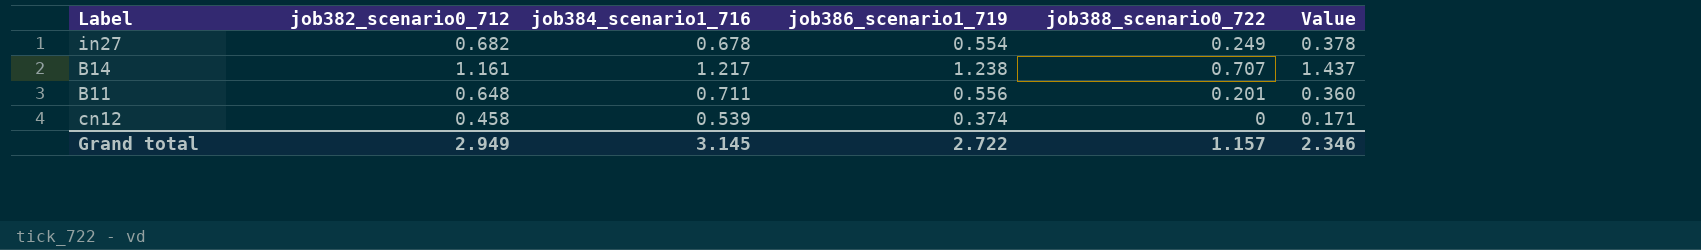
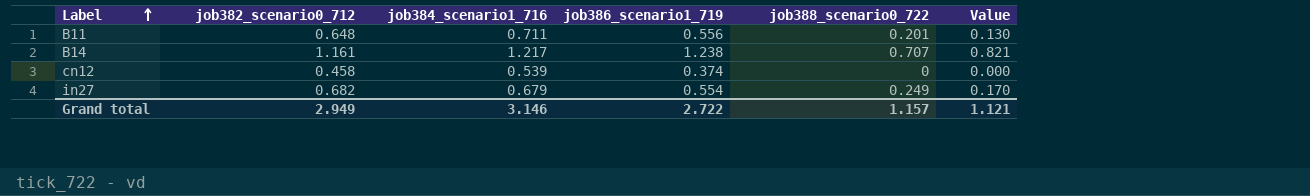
row order: none -> Label ascending
column Value | formula: [job382_scenario0_712] * [job386_scenario1_719] -> [job382_scenario0_712] * [job388_scenario0_722]
in27 | job384_scenario1_716: 0.678 -> 0.679
Grand total | job384_scenario1_716: 3.145 -> 3.146
Grand total | Value: 2.346 -> 1.121

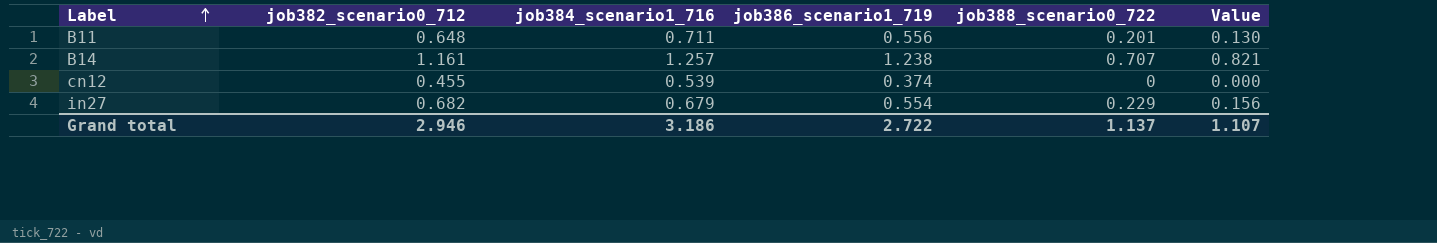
B14 | job384_scenario1_716: 1.217 -> 1.257
cn12 | job382_scenario0_712: 0.458 -> 0.455
in27 | job388_scenario0_722: 0.249 -> 0.229
in27 | Value: 0.170 -> 0.156
Grand total | job382_scenario0_712: 2.949 -> 2.946
Grand total | job384_scenario1_716: 3.146 -> 3.186
Grand total | job388_scenario0_722: 1.157 -> 1.137
Grand total | Value: 1.121 -> 1.107

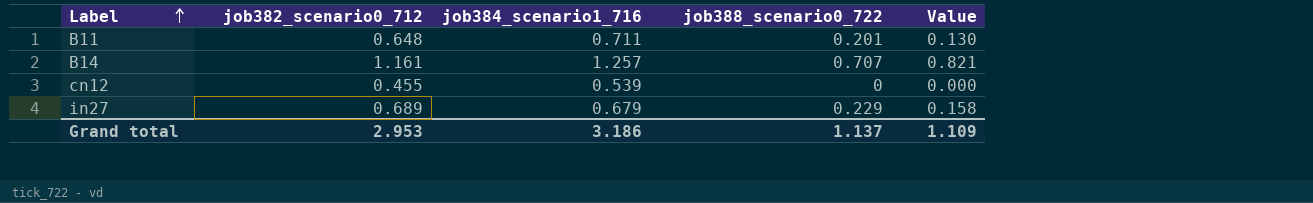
column job386_scenario1_719 | position: 4 -> none
in27 | job382_scenario0_712: 0.682 -> 0.689
in27 | Value: 0.156 -> 0.158
Grand total | job382_scenario0_712: 2.946 -> 2.953
Grand total | Value: 1.107 -> 1.109

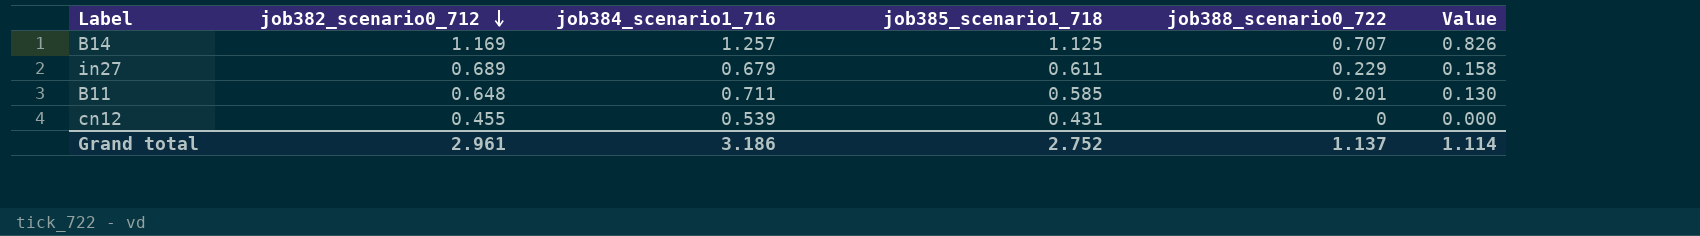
row order: Label ascending -> job382_scenario0_712 descending
column job385_scenario1_718 | position: none -> 4
B14 | job382_scenario0_712: 1.161 -> 1.169
B14 | Value: 0.821 -> 0.826
Grand total | job382_scenario0_712: 2.953 -> 2.961
Grand total | Value: 1.109 -> 1.114

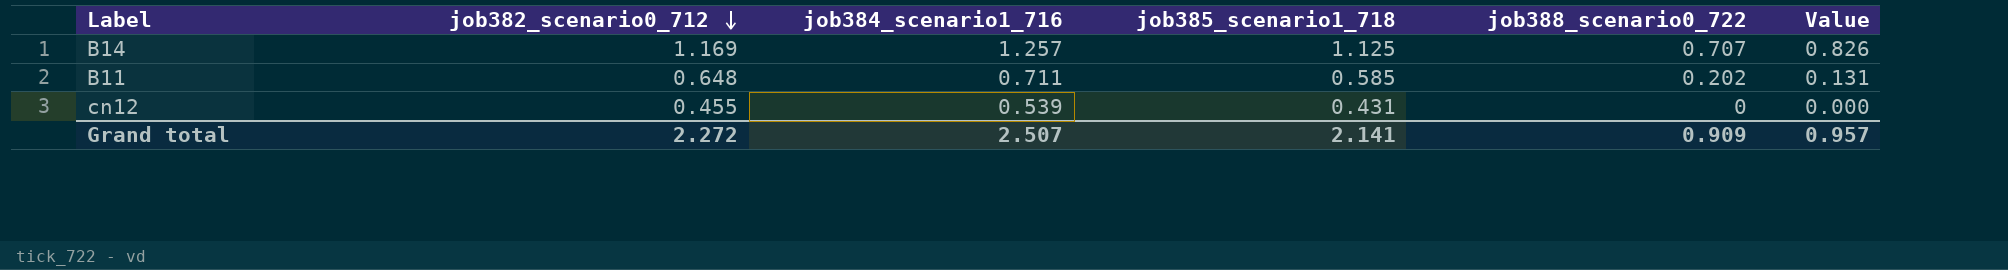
row in27: 0.689 | 0.679 | 0.611 | 0.229 | 0.158 -> none
B11 | job388_scenario0_722: 0.201 -> 0.202
B11 | Value: 0.130 -> 0.131
Grand total | job382_scenario0_712: 2.961 -> 2.272
Grand total | job384_scenario1_716: 3.186 -> 2.507
Grand total | job385_scenario1_718: 2.752 -> 2.141
Grand total | job388_scenario0_722: 1.137 -> 0.909
Grand total | Value: 1.114 -> 0.957

